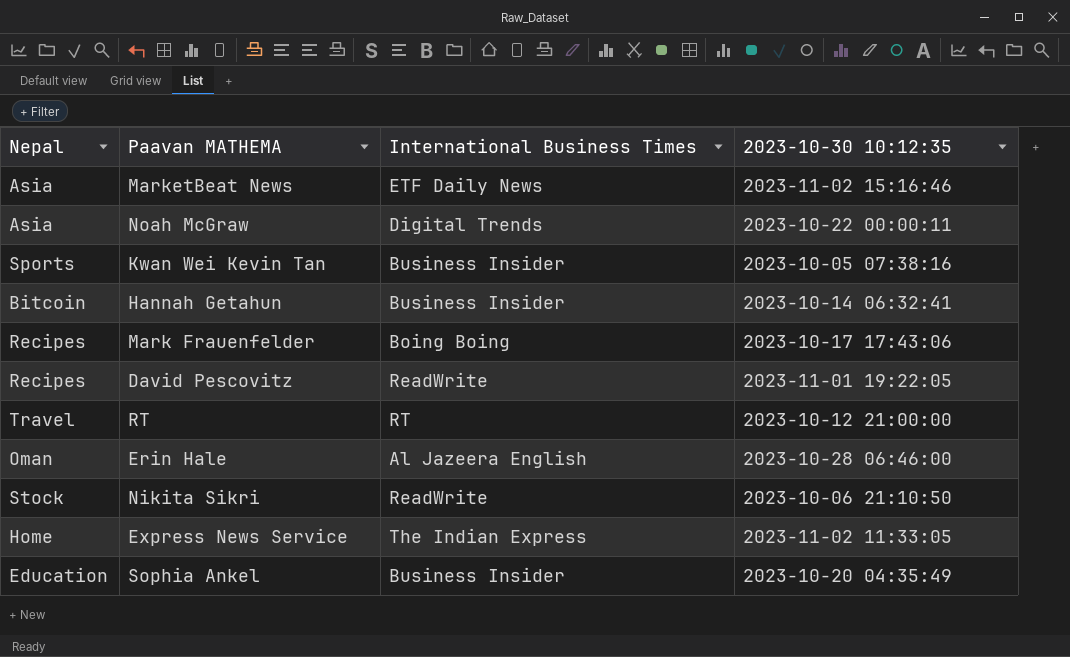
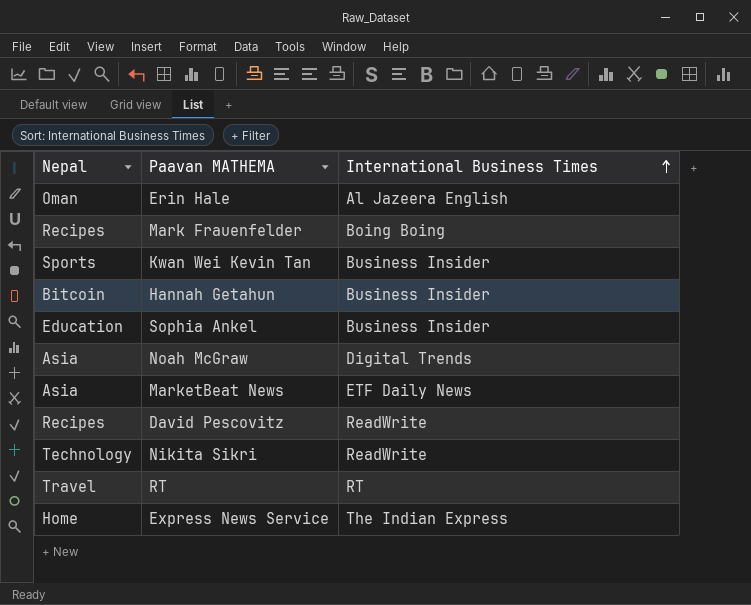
row order: none -> International Business Times ascending
column 2023-10-30 10:12:35 | position: 4 -> none
Nikita Sikri | Nepal: Stock -> Technology

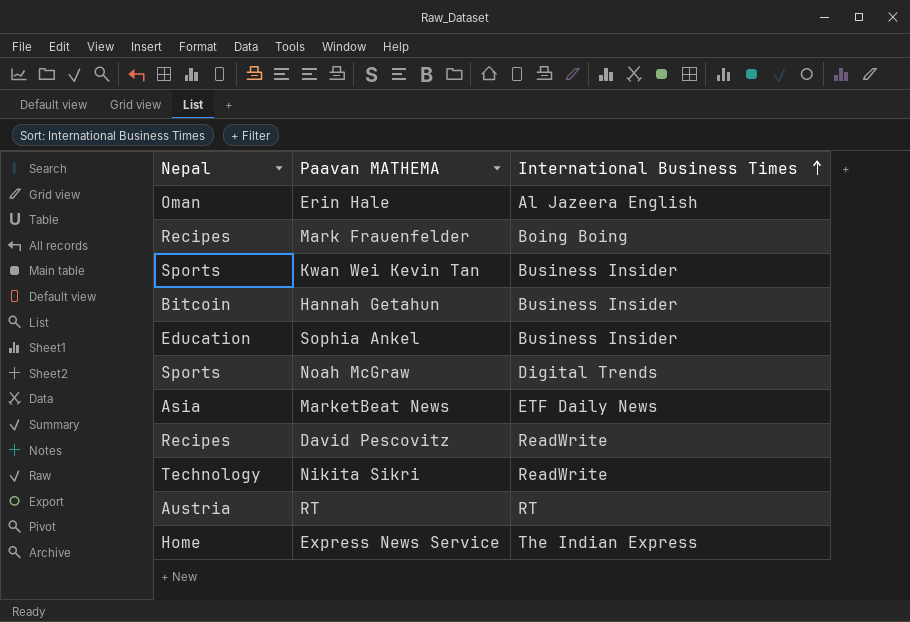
Noah McGraw | Nepal: Asia -> Sports
RT | Nepal: Travel -> Austria

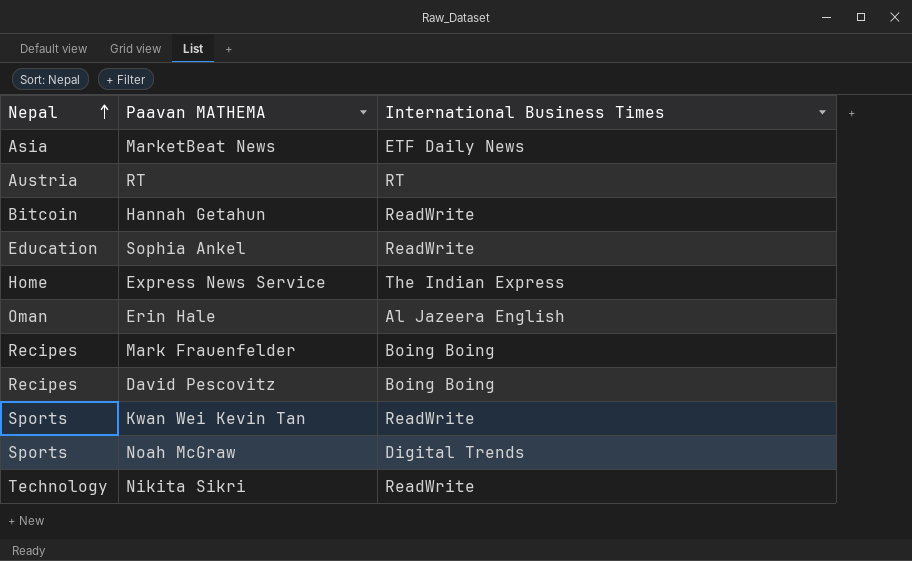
row order: International Business Times ascending -> Nepal ascending
Hannah Getahun | International Business Times: Business Insider -> ReadWrite
Sophia Ankel | International Business Times: Business Insider -> ReadWrite
David Pescovitz | International Business Times: ReadWrite -> Boing Boing
Kwan Wei Kevin Tan | International Business Times: Business Insider -> ReadWrite

